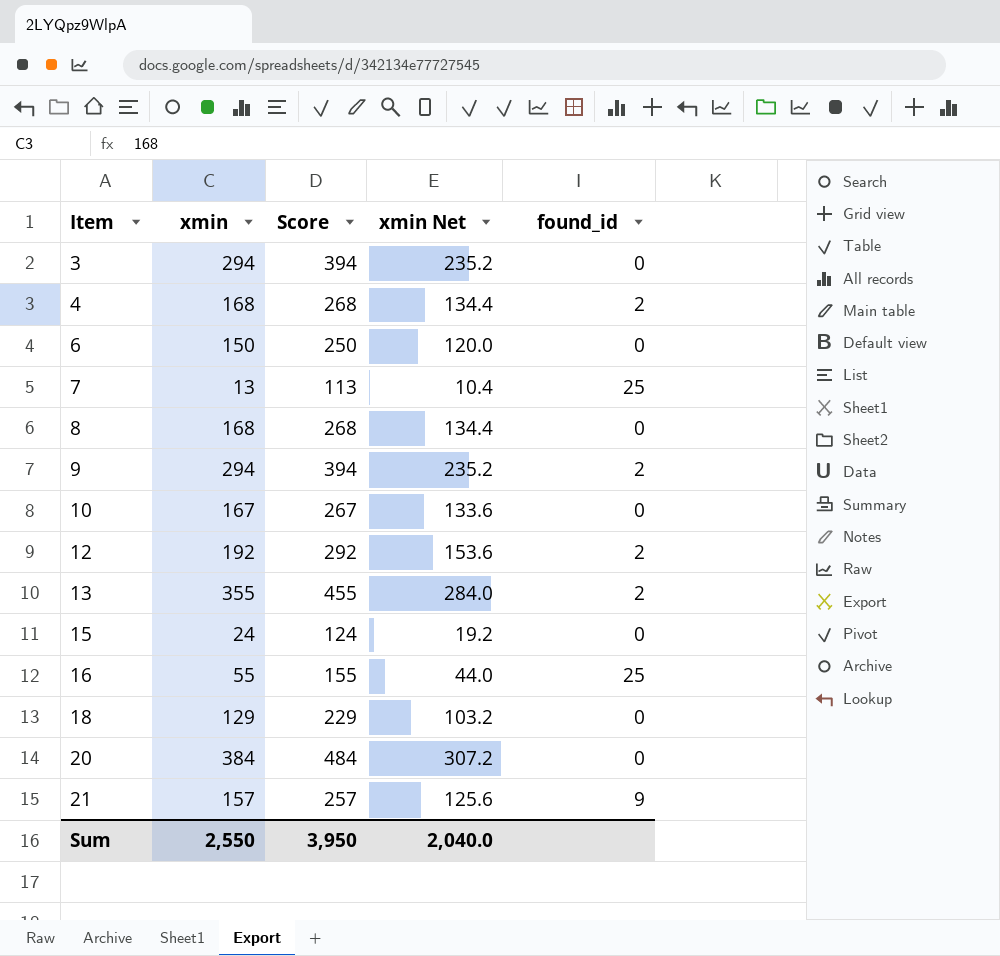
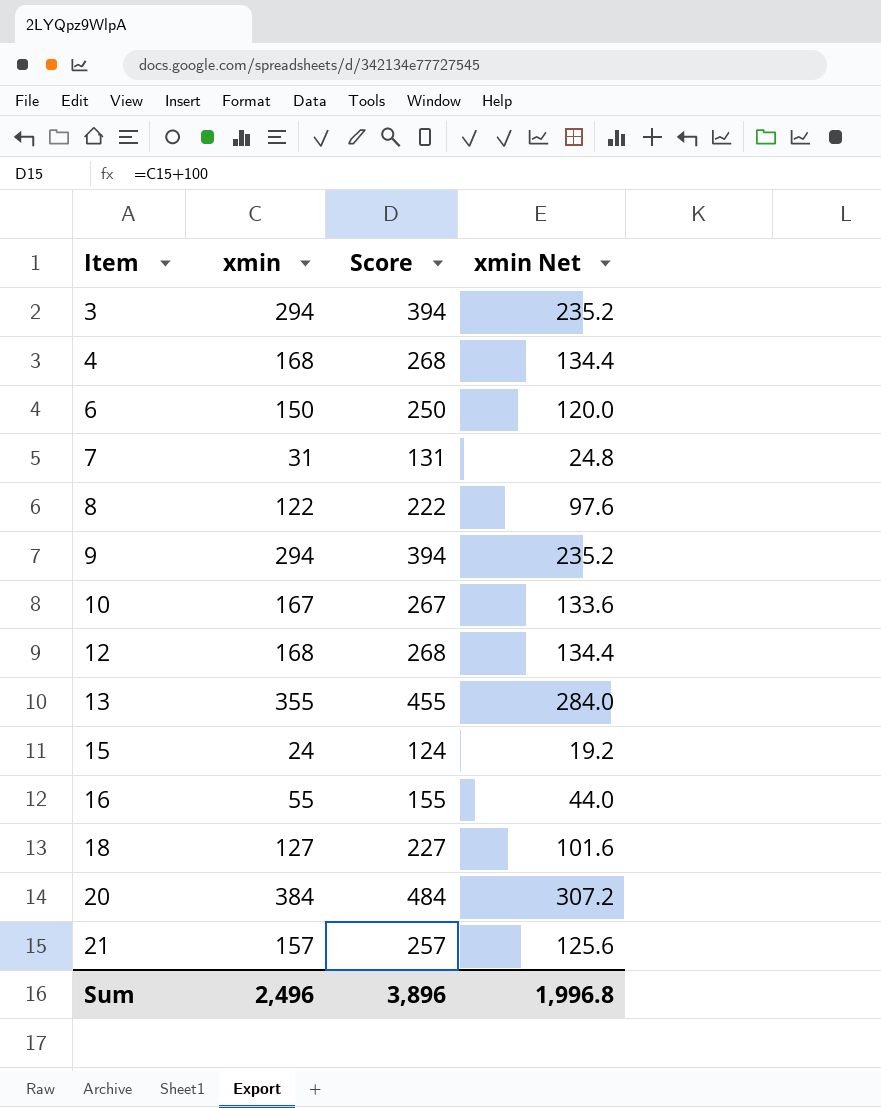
column found_id | position: 5 -> none
7 | xmin: 13 -> 31
7 | Score: 113 -> 131
7 | xmin Net: 10.4 -> 24.8
8 | xmin: 168 -> 122
8 | Score: 268 -> 222
8 | xmin Net: 134.4 -> 97.6
12 | xmin: 192 -> 168
12 | Score: 292 -> 268
12 | xmin Net: 153.6 -> 134.4
18 | xmin: 129 -> 127
18 | Score: 229 -> 227
18 | xmin Net: 103.2 -> 101.6
Sum | xmin: 2,550 -> 2,496
Sum | Score: 3,950 -> 3,896
Sum | xmin Net: 2,040.0 -> 1,996.8

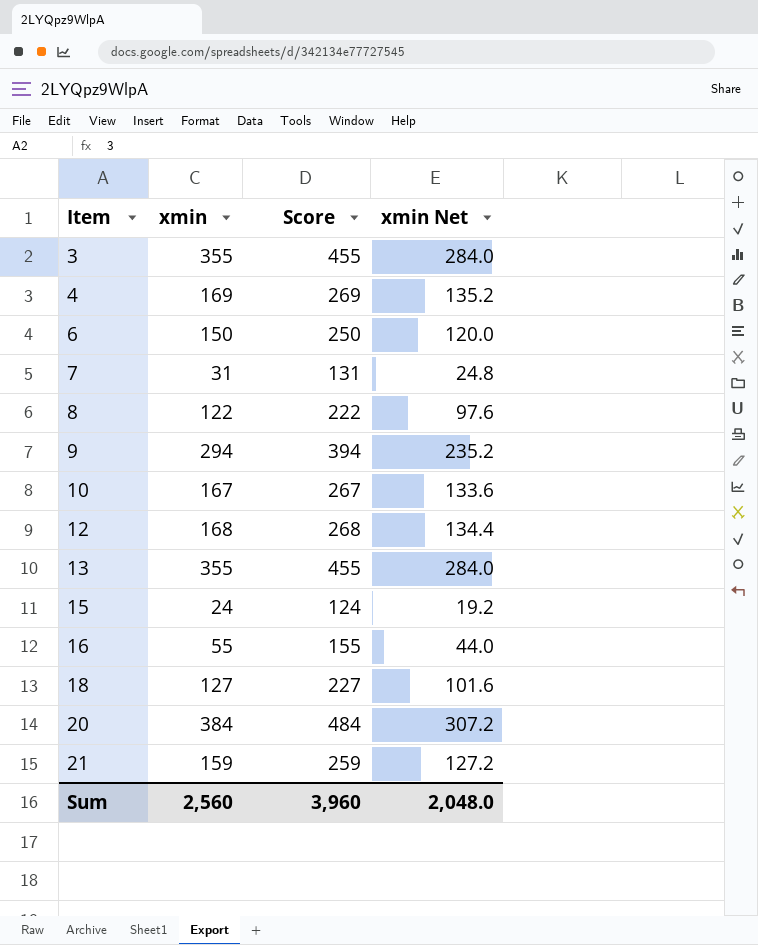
3 | xmin: 294 -> 355
3 | Score: 394 -> 455
3 | xmin Net: 235.2 -> 284.0
4 | xmin: 168 -> 169
4 | Score: 268 -> 269
4 | xmin Net: 134.4 -> 135.2
21 | xmin: 157 -> 159
21 | Score: 257 -> 259
21 | xmin Net: 125.6 -> 127.2
Sum | xmin: 2,496 -> 2,560
Sum | Score: 3,896 -> 3,960
Sum | xmin Net: 1,996.8 -> 2,048.0

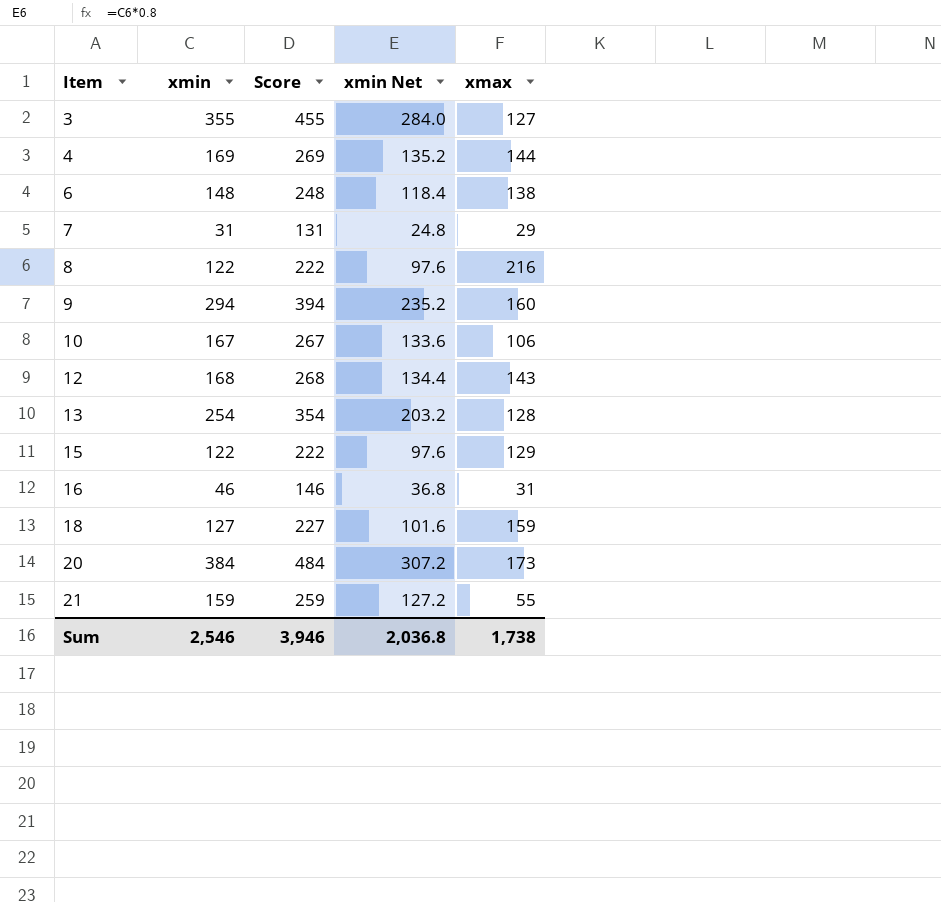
column xmax | position: none -> 5
6 | xmin: 150 -> 148
6 | Score: 250 -> 248
6 | xmin Net: 120.0 -> 118.4
13 | xmin: 355 -> 254
13 | Score: 455 -> 354
13 | xmin Net: 284.0 -> 203.2
15 | xmin: 24 -> 122
15 | Score: 124 -> 222
15 | xmin Net: 19.2 -> 97.6
16 | xmin: 55 -> 46
16 | Score: 155 -> 146
16 | xmin Net: 44.0 -> 36.8
Sum | xmin: 2,560 -> 2,546
Sum | Score: 3,960 -> 3,946
Sum | xmin Net: 2,048.0 -> 2,036.8

